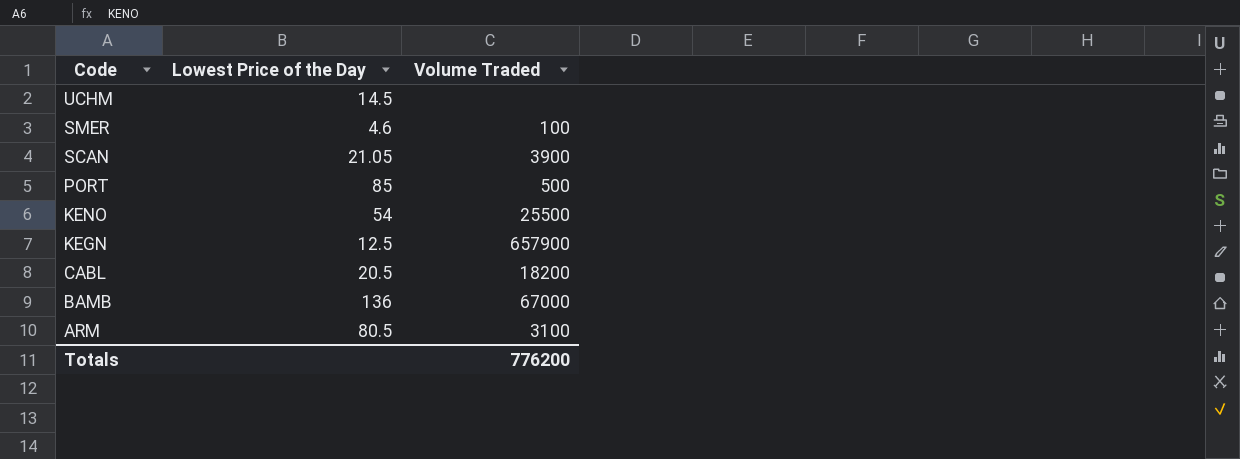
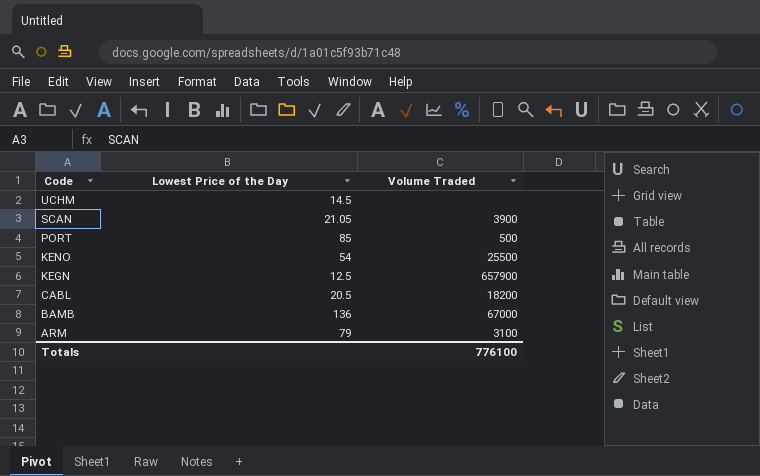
row SMER: 4.6 | 100 -> none
ARM | Lowest Price of the Day: 80.5 -> 79
Totals | Volume Traded: 776200 -> 776100

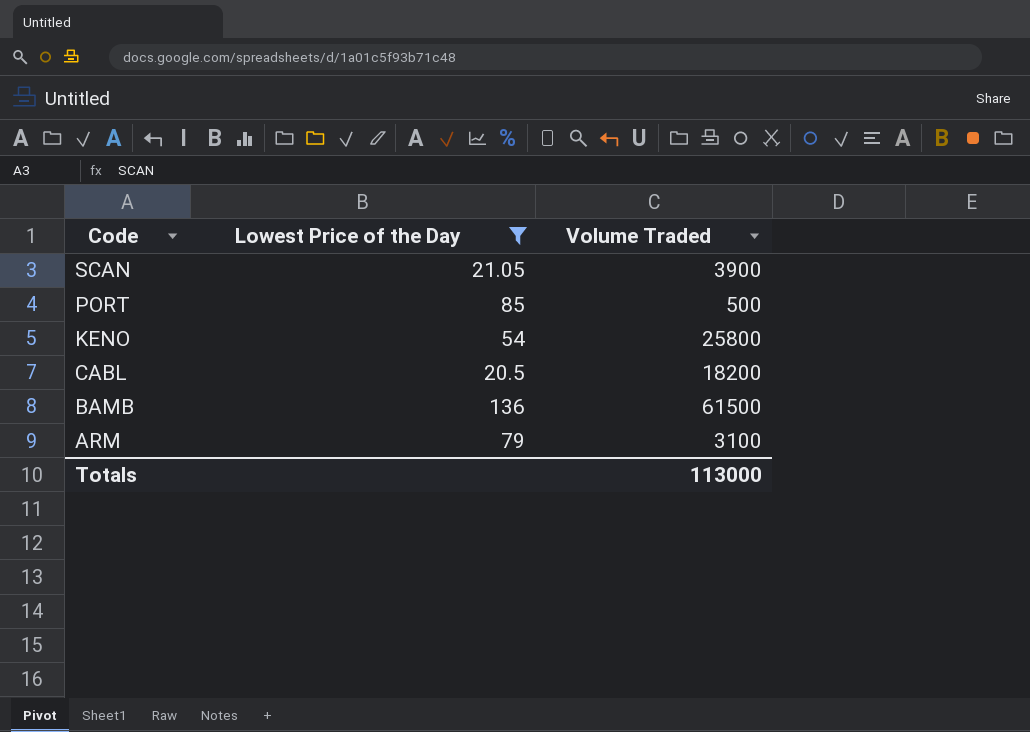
filter: none -> Lowest Price of the Day >= 20.5
KENO | Volume Traded: 25500 -> 25800
BAMB | Volume Traded: 67000 -> 61500
Totals | Volume Traded: 776100 -> 113000

